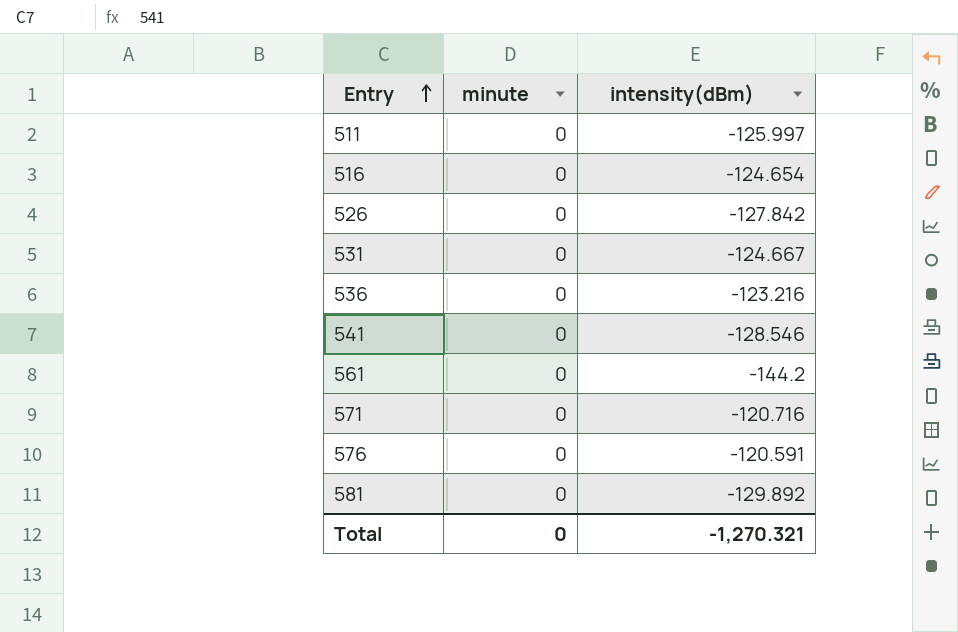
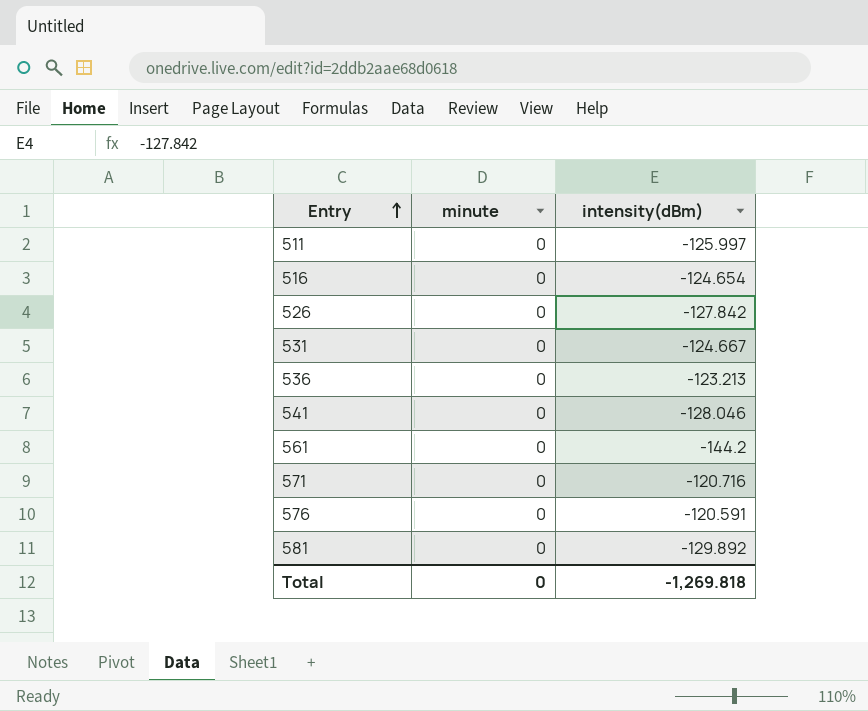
536 | intensity(dBm): -123.216 -> -123.213
541 | intensity(dBm): -128.546 -> -128.046
Total | intensity(dBm): -1,270.321 -> -1,269.818

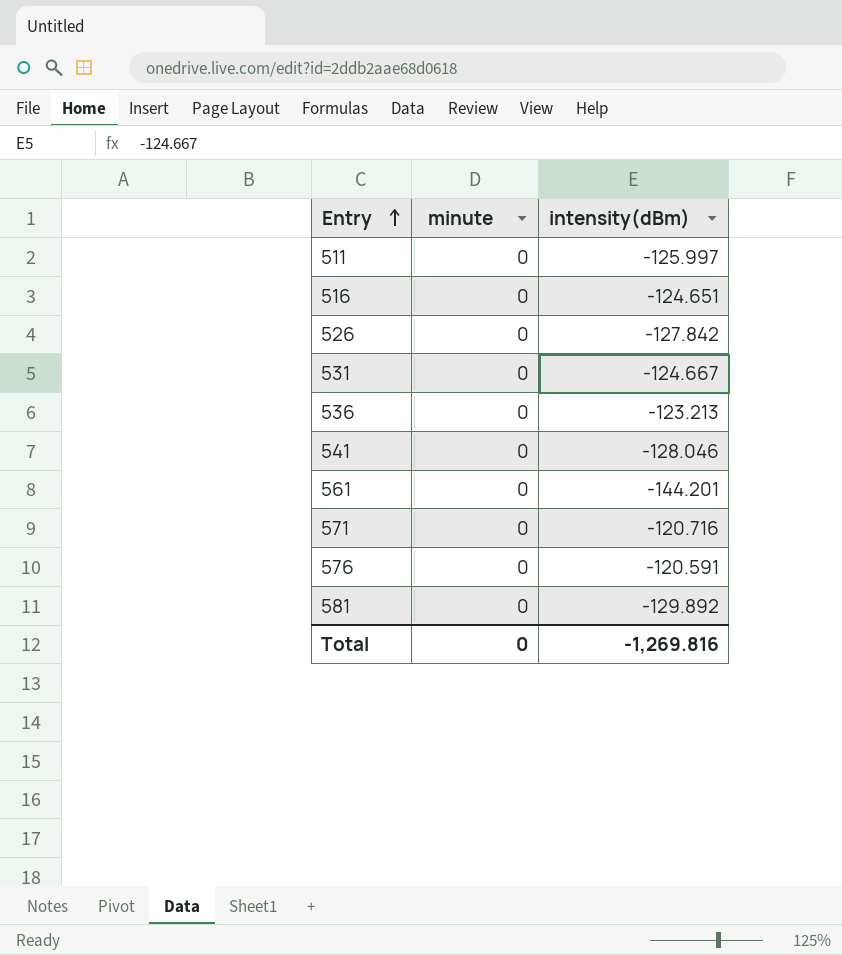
516 | intensity(dBm): -124.654 -> -124.651
561 | intensity(dBm): -144.2 -> -144.201
Total | intensity(dBm): -1,269.818 -> -1,269.816

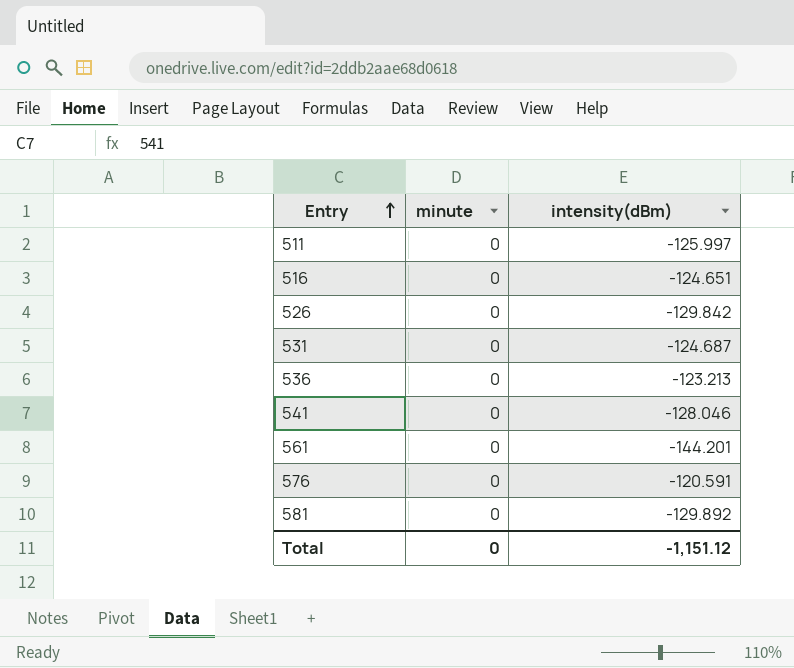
row 571: 0 | -120.716 -> none
526 | intensity(dBm): -127.842 -> -129.842
531 | intensity(dBm): -124.667 -> -124.687
Total | intensity(dBm): -1,269.816 -> -1,151.12

